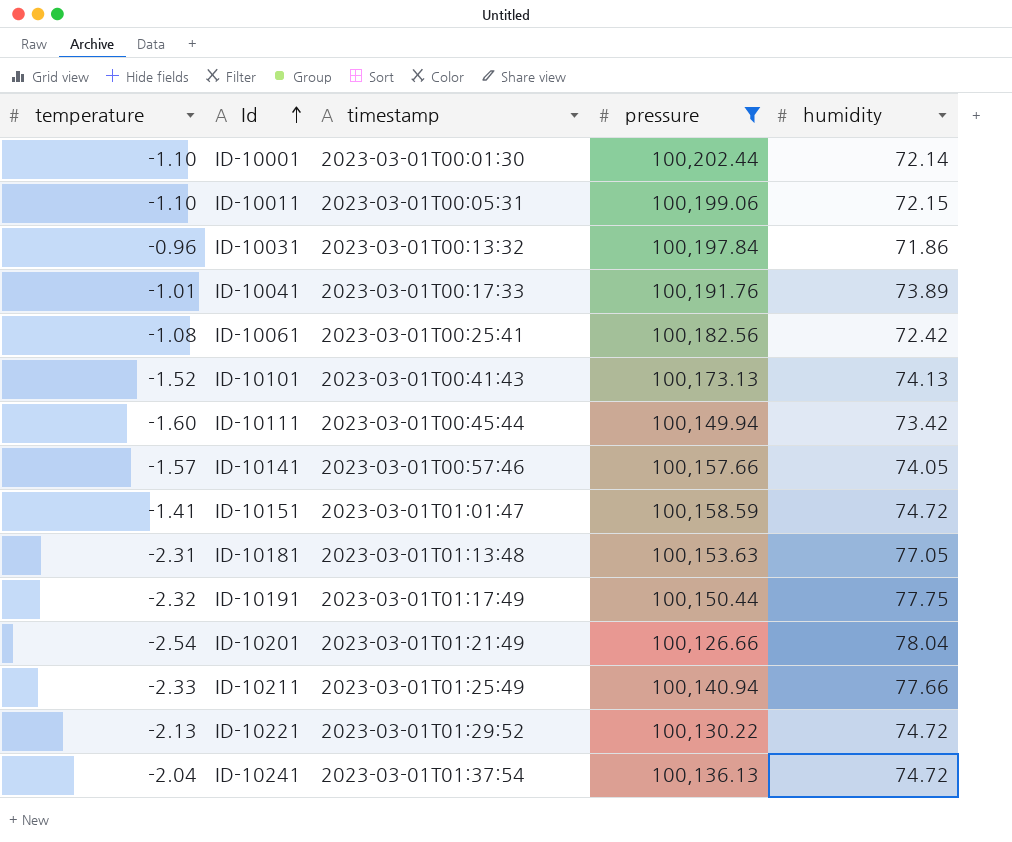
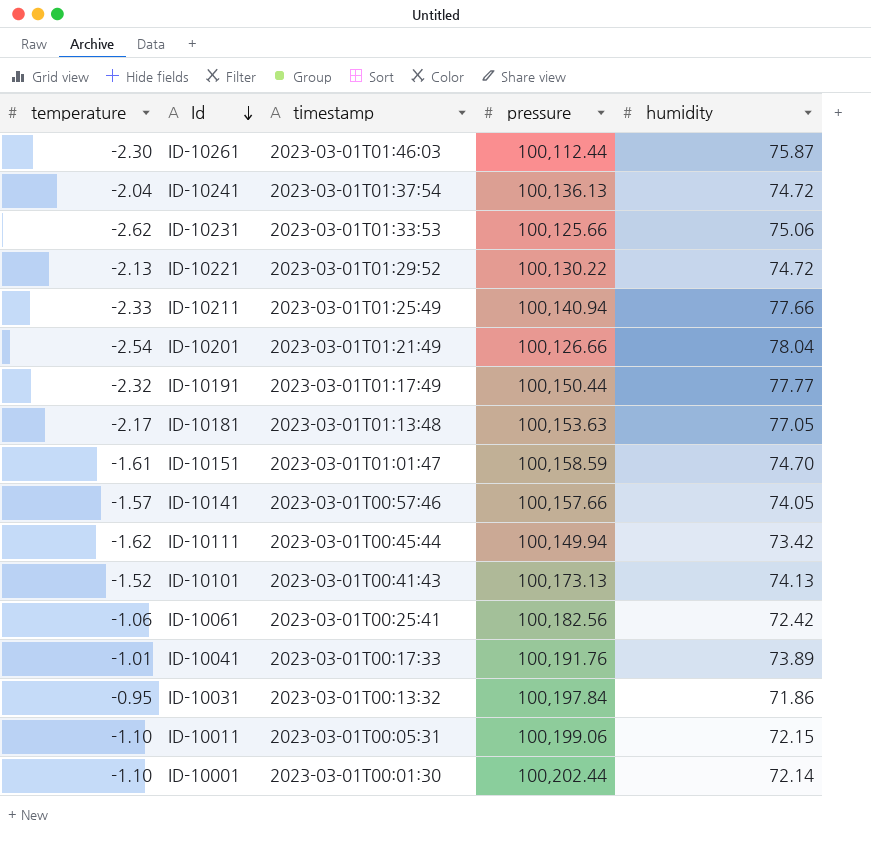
filter: pressure >= 100,126.66 -> none
row order: Id ascending -> Id descending
ID-10191 | humidity: 77.75 -> 77.77
ID-10181 | temperature: -2.31 -> -2.17
ID-10151 | temperature: -1.41 -> -1.61
ID-10151 | humidity: 74.72 -> 74.70
ID-10111 | temperature: -1.60 -> -1.62
ID-10061 | temperature: -1.08 -> -1.06
ID-10031 | temperature: -0.96 -> -0.95

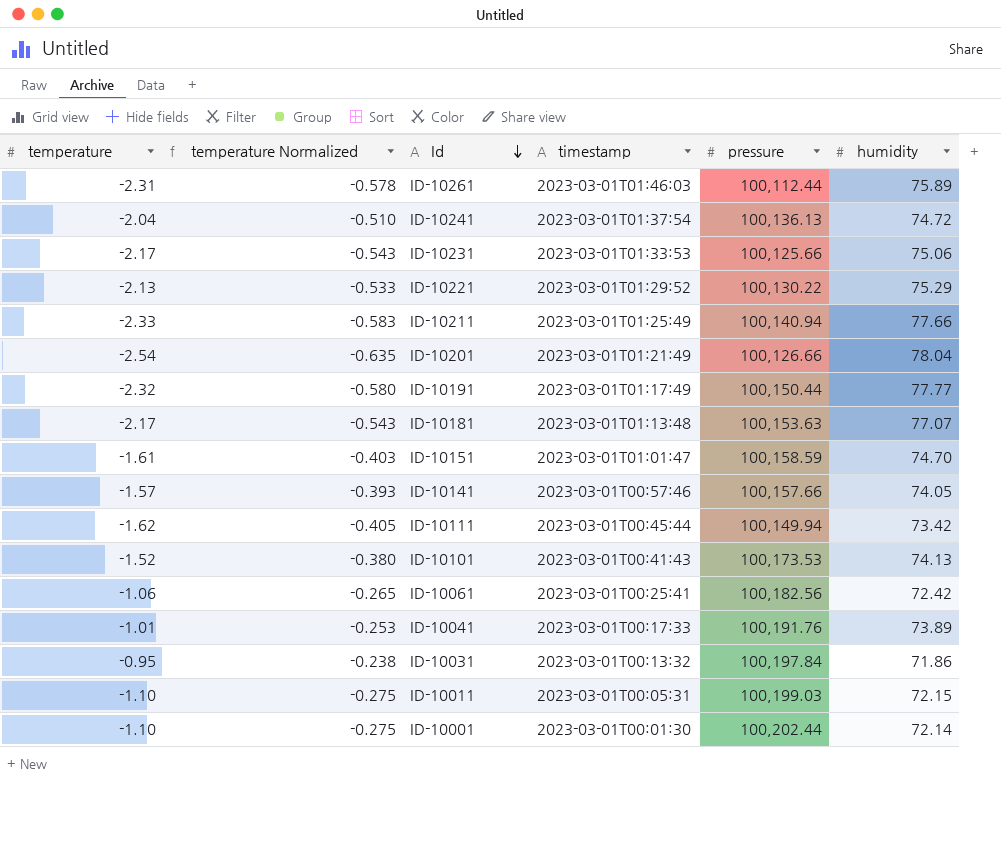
column temperature Normalized | formula: none -> [temperature] * 0.25
ID-10261 | temperature: -2.30 -> -2.31
ID-10261 | humidity: 75.87 -> 75.89
ID-10231 | temperature: -2.62 -> -2.17
ID-10221 | humidity: 74.72 -> 75.29
ID-10181 | humidity: 77.05 -> 77.07
ID-10101 | pressure: 100,173.13 -> 100,173.53
ID-10011 | pressure: 100,199.06 -> 100,199.03

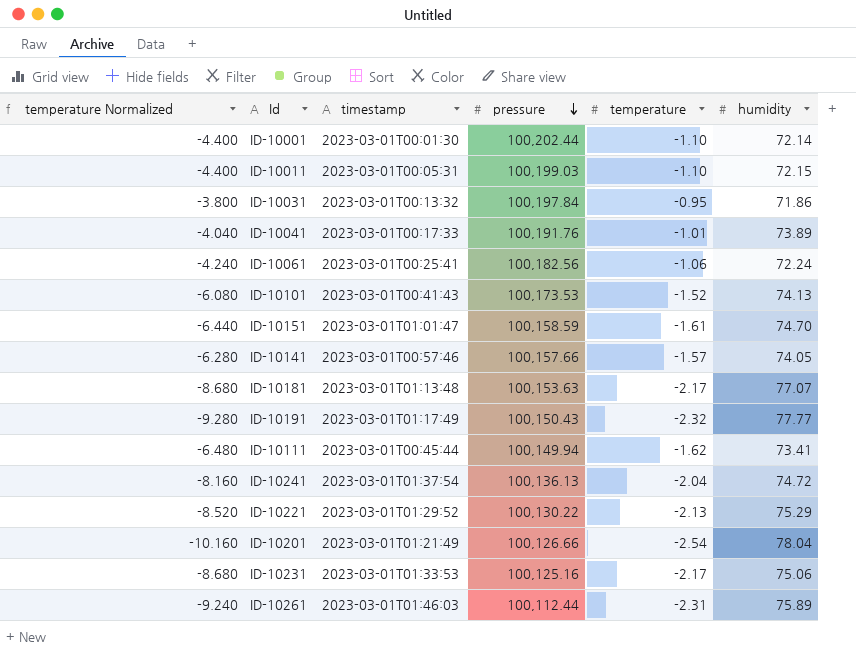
row order: Id descending -> pressure descending
column temperature Normalized | formula: [temperature] * 0.25 -> [temperature] * 4
column temperature | position: 1 -> 5
row ID-10211: -2.33 | -0.583 | 2023-03-01T01:25:49 | 100,140.94 | 77.66 -> none
ID-10061 | humidity: 72.42 -> 72.24
ID-10191 | pressure: 100,150.44 -> 100,150.43
ID-10111 | humidity: 73.42 -> 73.41
ID-10231 | pressure: 100,125.66 -> 100,125.16

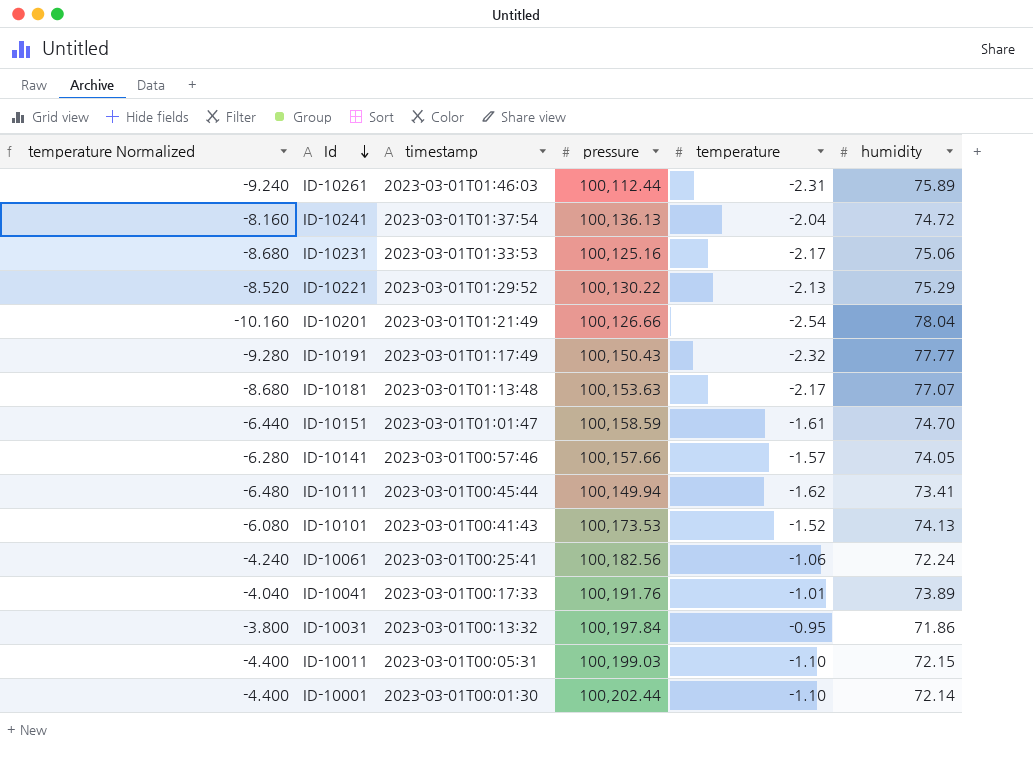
row order: pressure descending -> Id descending

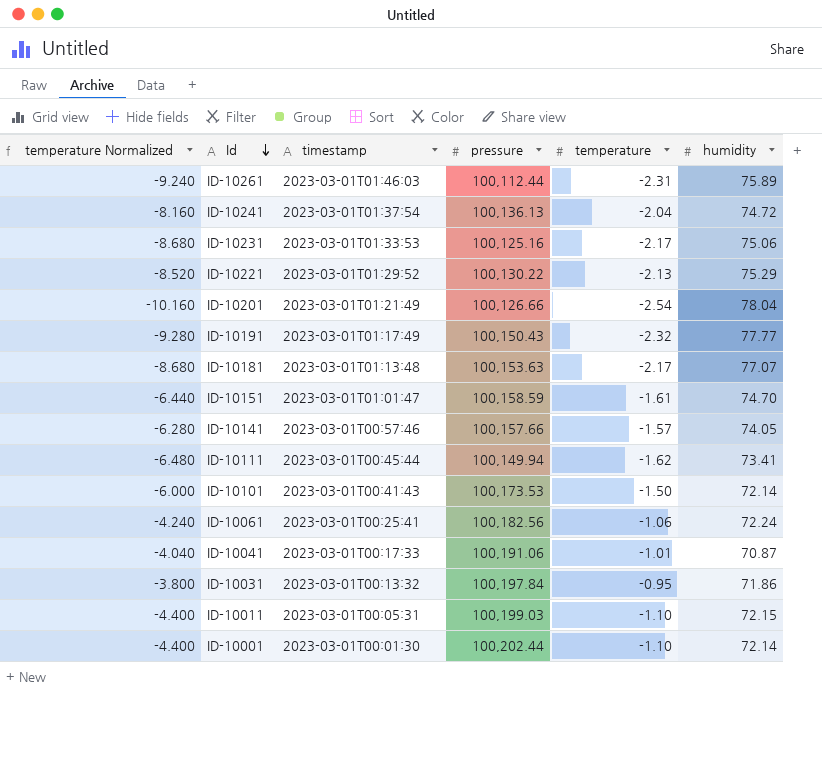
ID-10101 | temperature Normalized: -6.080 -> -6.000
ID-10101 | temperature: -1.52 -> -1.50
ID-10101 | humidity: 74.13 -> 72.14
ID-10041 | pressure: 100,191.76 -> 100,191.06
ID-10041 | humidity: 73.89 -> 70.87

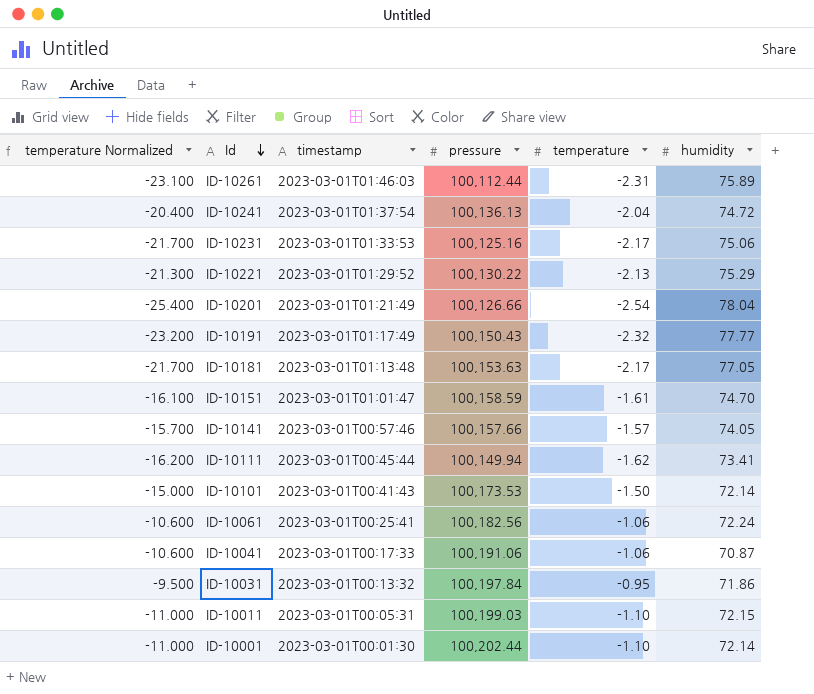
column temperature Normalized | formula: [temperature] * 4 -> [temperature] * 10
ID-10181 | humidity: 77.07 -> 77.05
ID-10041 | temperature: -1.01 -> -1.06

